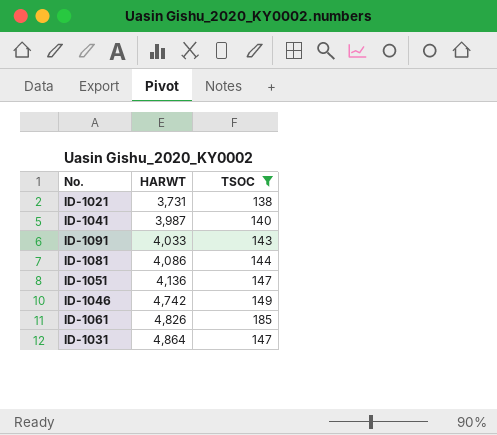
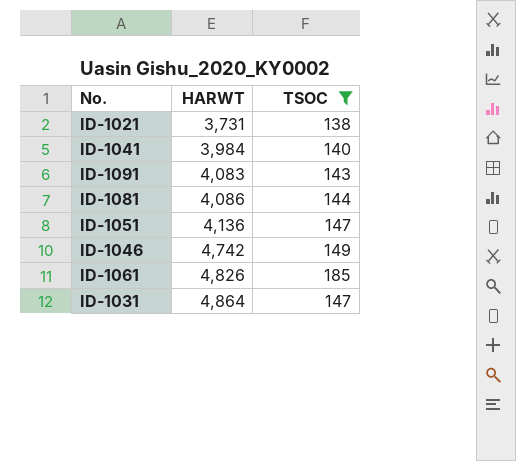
ID-1041 | HARWT: 3,987 -> 3,984
ID-1091 | HARWT: 4,033 -> 4,083

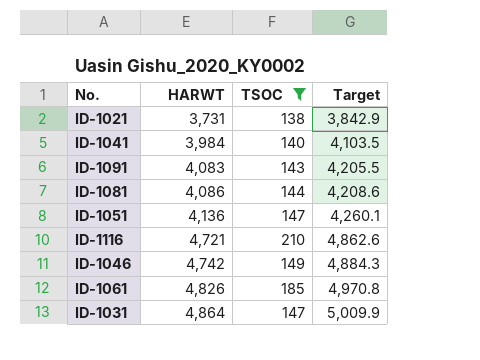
column Target | formula: none -> [HARWT] * 1.03
row ID-1116: none -> 4,721 | 210 | 4,862.6

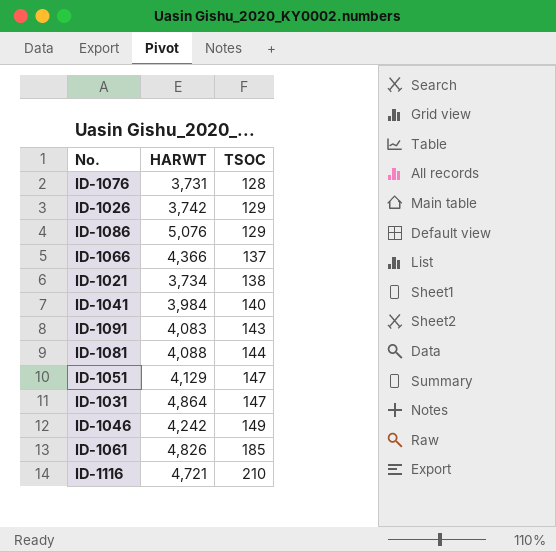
filter: TSOC >= 138 -> none
row order: HARWT ascending -> TSOC ascending
column Target | formula: [HARWT] * 1.03 -> none
ID-1021 | HARWT: 3,731 -> 3,734
ID-1081 | HARWT: 4,086 -> 4,088
ID-1051 | HARWT: 4,136 -> 4,129
ID-1046 | HARWT: 4,742 -> 4,242

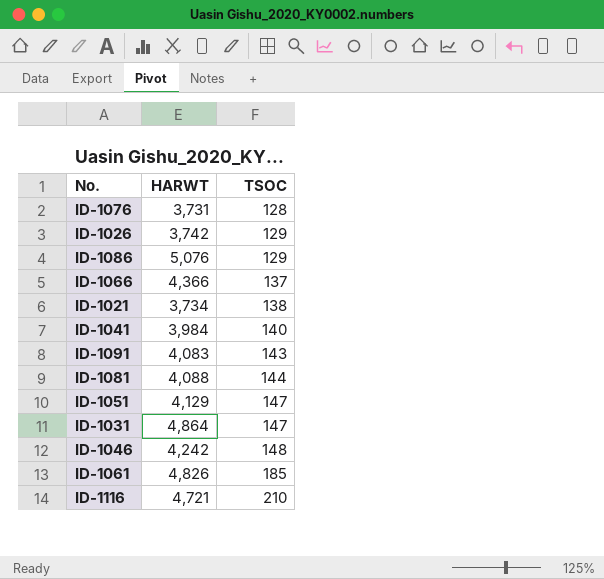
ID-1046 | TSOC: 149 -> 148

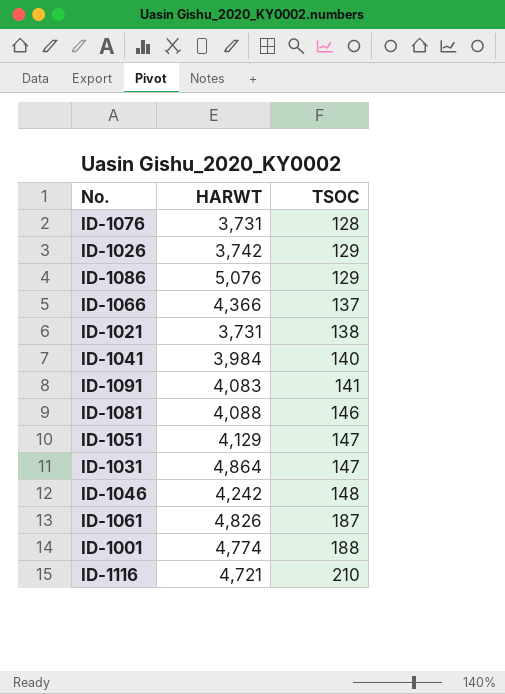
ID-1021 | HARWT: 3,734 -> 3,731
ID-1091 | TSOC: 143 -> 141
ID-1081 | TSOC: 144 -> 146
ID-1061 | TSOC: 185 -> 187
row ID-1001: none -> 4,774 | 188

